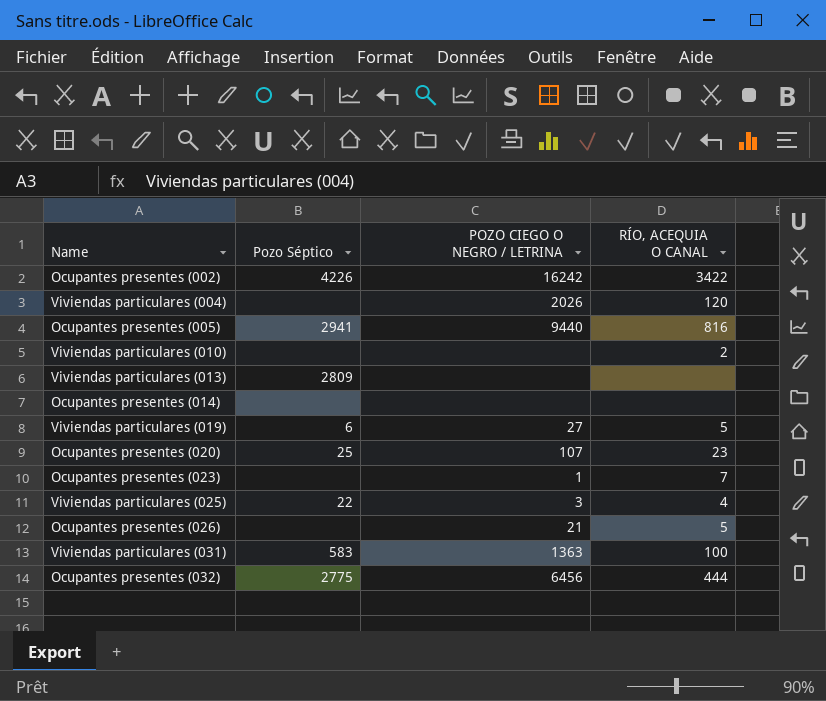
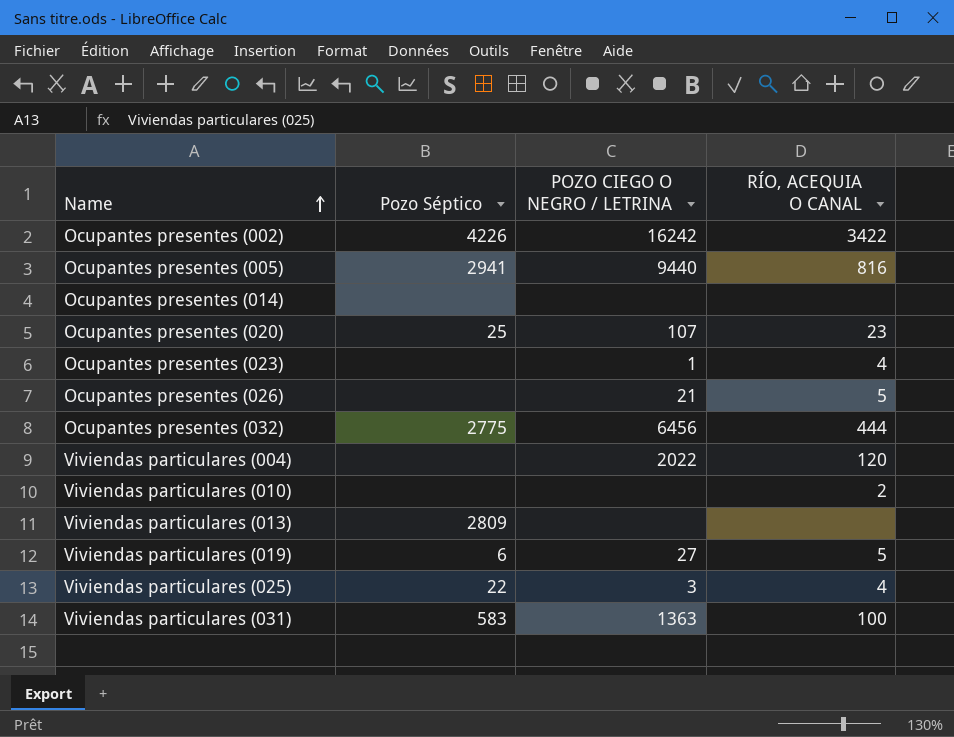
row order: none -> Name ascending
Ocupantes presentes (023) | RÍO, ACEQUIA O CANAL: 7 -> 4
Viviendas particulares (004) | POZO CIEGO O NEGRO / LETRINA: 2026 -> 2022

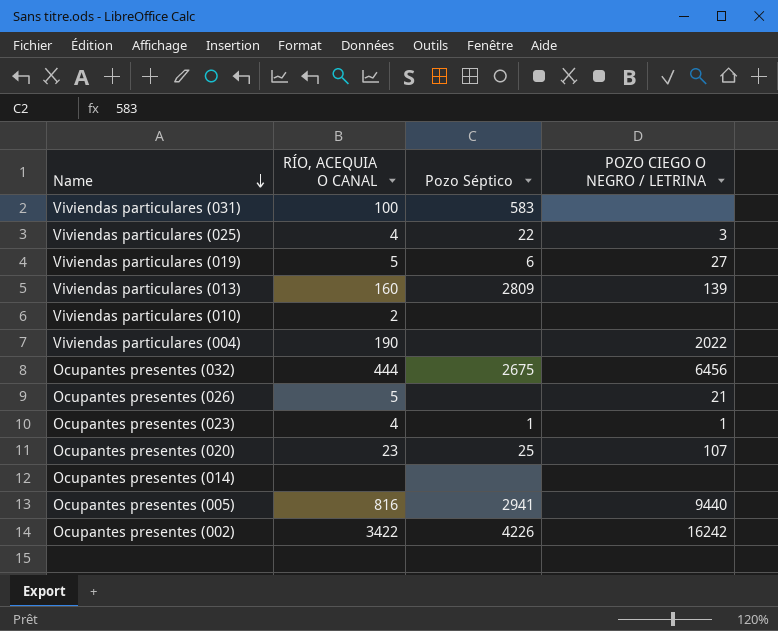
row order: Name ascending -> Name descending
column RÍO, ACEQUIA O CANAL | position: 4 -> 2
Viviendas particulares (031) | POZO CIEGO O NEGRO / LETRINA: 1363 -> none
Viviendas particulares (013) | RÍO, ACEQUIA O CANAL: none -> 160
Viviendas particulares (013) | POZO CIEGO O NEGRO / LETRINA: none -> 139
Viviendas particulares (004) | RÍO, ACEQUIA O CANAL: 120 -> 190
Ocupantes presentes (032) | Pozo Séptico: 2775 -> 2675
Ocupantes presentes (023) | Pozo Séptico: none -> 1

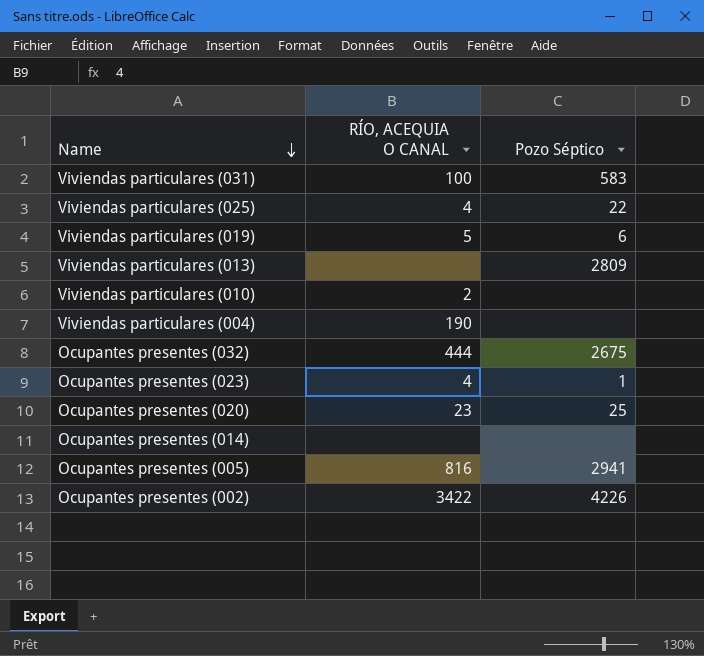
column POZO CIEGO O NEGRO / LETRINA | position: 4 -> none
row Ocupantes presentes (026): 5 | none | 21 -> none
Viviendas particulares (013) | RÍO, ACEQUIA O CANAL: 160 -> none

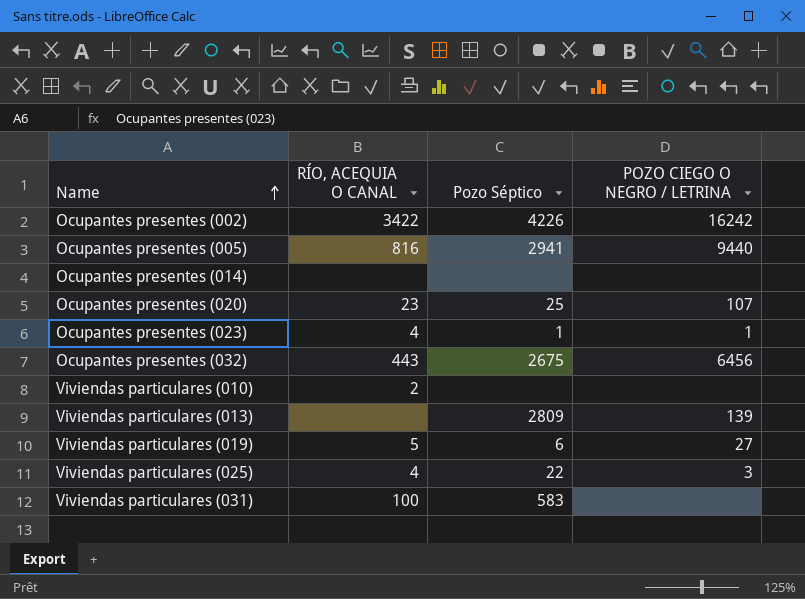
row order: Name descending -> Name ascending
column POZO CIEGO O NEGRO / LETRINA | position: none -> 4
row Viviendas particulares (004): 190 | none -> none
Ocupantes presentes (032) | RÍO, ACEQUIA O CANAL: 444 -> 443

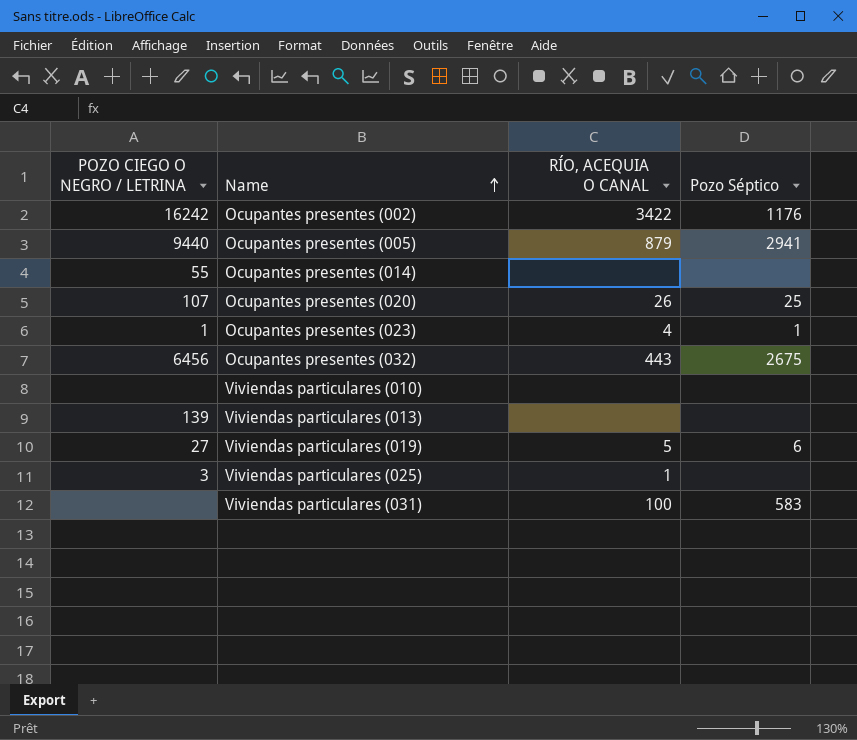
column POZO CIEGO O NEGRO / LETRINA | position: 4 -> 1
Ocupantes presentes (002) | Pozo Séptico: 4226 -> 1176
Ocupantes presentes (005) | RÍO, ACEQUIA O CANAL: 816 -> 879
Ocupantes presentes (014) | POZO CIEGO O NEGRO / LETRINA: none -> 55
Ocupantes presentes (020) | RÍO, ACEQUIA O CANAL: 23 -> 26
Viviendas particulares (010) | RÍO, ACEQUIA O CANAL: 2 -> none
Viviendas particulares (013) | Pozo Séptico: 2809 -> none
Viviendas particulares (025) | RÍO, ACEQUIA O CANAL: 4 -> 1
Viviendas particulares (025) | Pozo Séptico: 22 -> none

